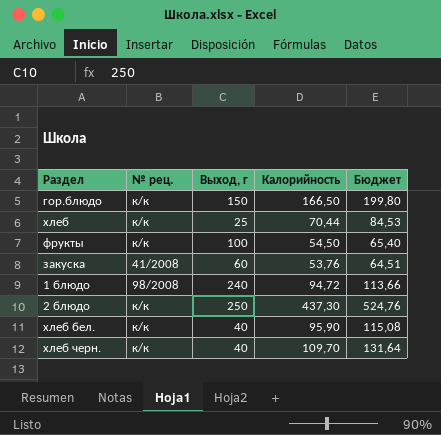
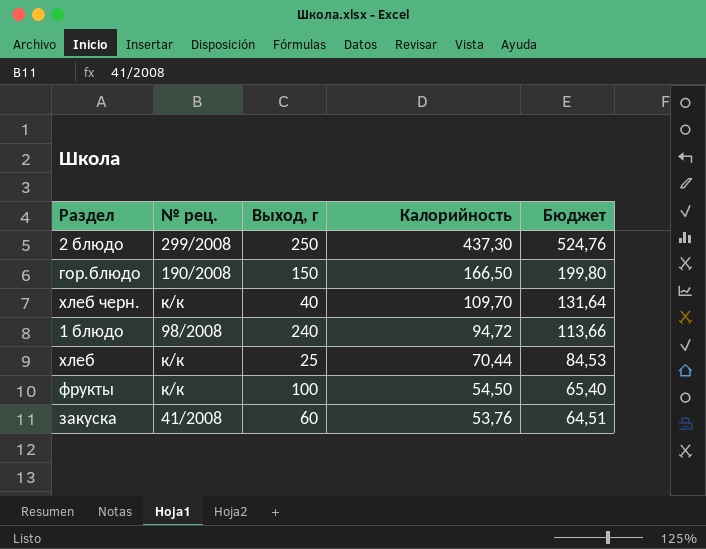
row order: none -> Калорийность descending
row хлеб бел.: к/к | 40 | 95,90 | 115,08 -> none
2 блюдо | № рец.: к/к -> 299/2008
гор.блюдо | № рец.: к/к -> 190/2008

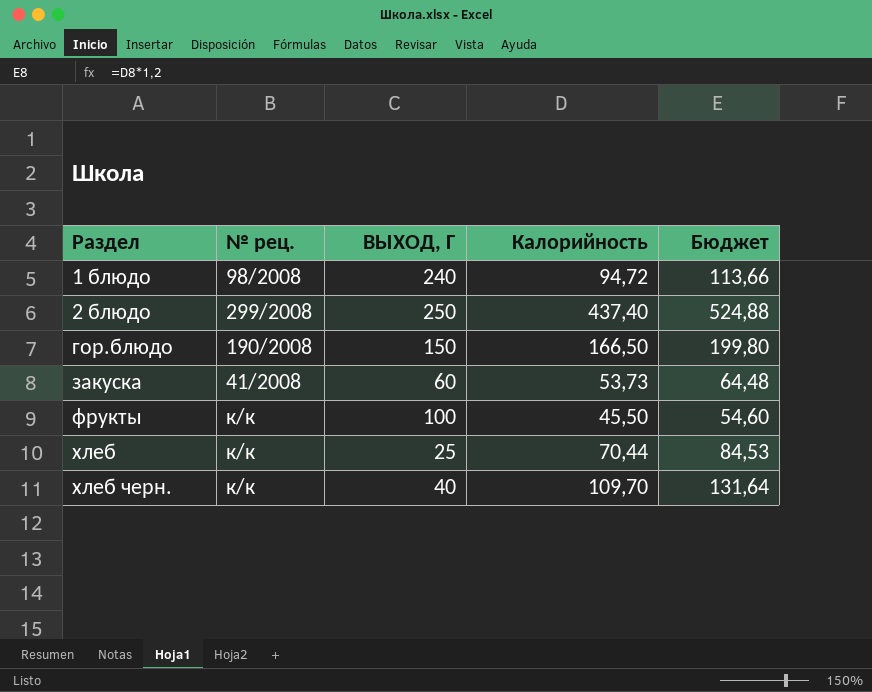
row order: Калорийность descending -> Раздел ascending
column name: Выход, г -> ВЫХОД, Г
2 блюдо | Калорийность: 437,30 -> 437,40
2 блюдо | Бюджет: 524,76 -> 524,88
закуска | Калорийность: 53,76 -> 53,73
закуска | Бюджет: 64,51 -> 64,48
фрукты | Калорийность: 54,50 -> 45,50
фрукты | Бюджет: 65,40 -> 54,60

